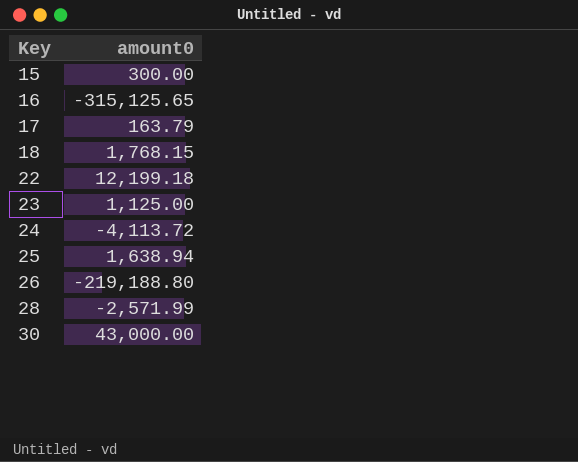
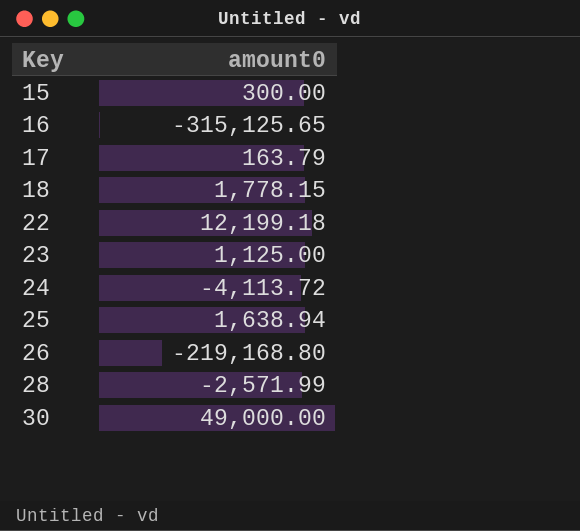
18 | amount0: 1,768.15 -> 1,778.15
26 | amount0: -219,188.80 -> -219,168.80
30 | amount0: 43,000.00 -> 49,000.00

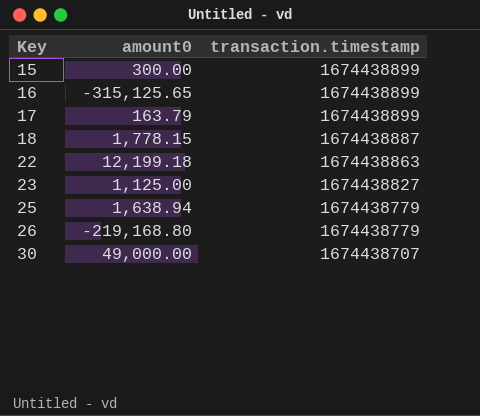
column transaction.timestamp | position: none -> 3
row 24: -4,113.72 -> none
row 28: -2,571.99 -> none

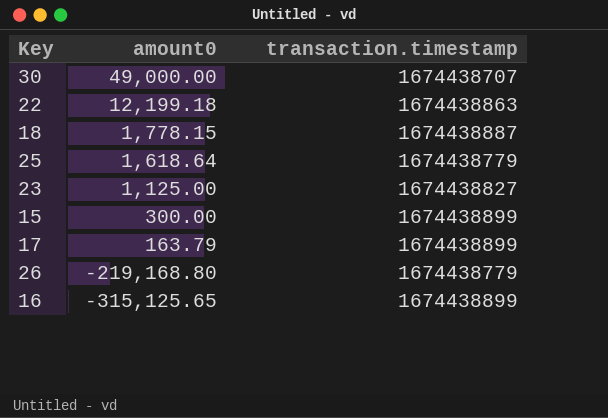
row order: Key ascending -> amount0 descending
25 | amount0: 1,638.94 -> 1,618.64

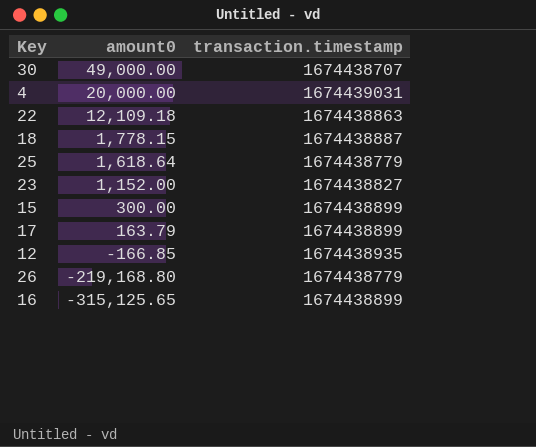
row 4: none -> 20,000.00 | 1674439031
22 | amount0: 12,199.18 -> 12,109.18
23 | amount0: 1,125.00 -> 1,152.00
row 12: none -> -166.85 | 1674438935

